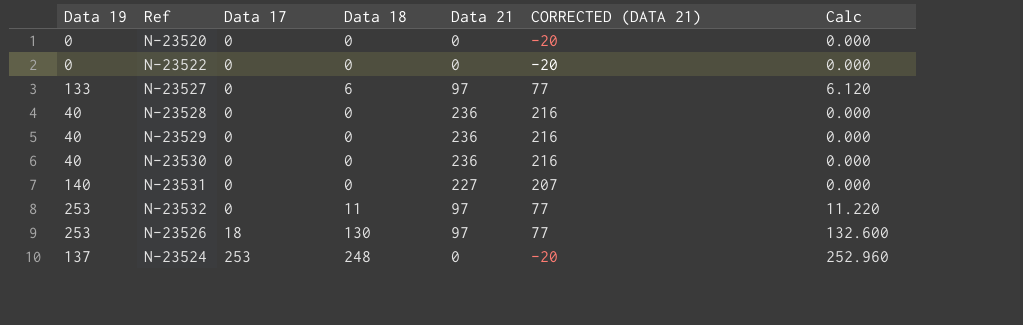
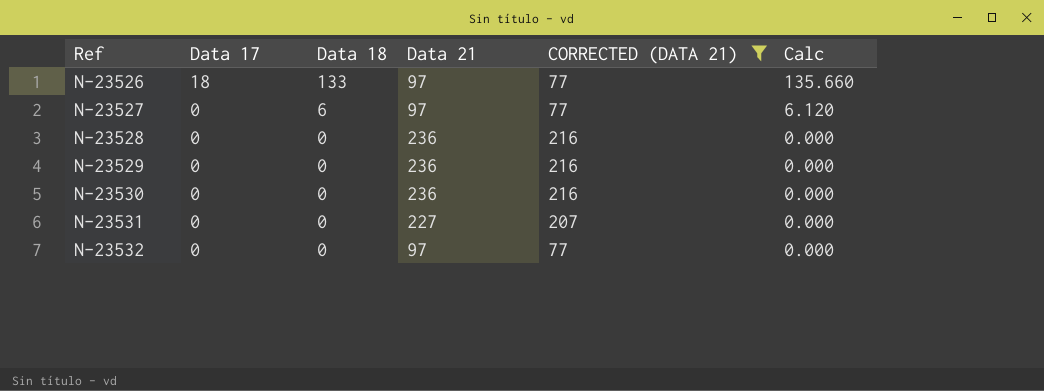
filter: none -> CORRECTED (DATA 21) != -20
row order: Data 17 ascending -> Ref ascending
column Data 19 | position: 1 -> none
N-23526 | Data 18: 130 -> 133
N-23526 | Calc: 132.600 -> 135.660
N-23532 | Data 18: 11 -> 0
N-23532 | Calc: 11.220 -> 0.000

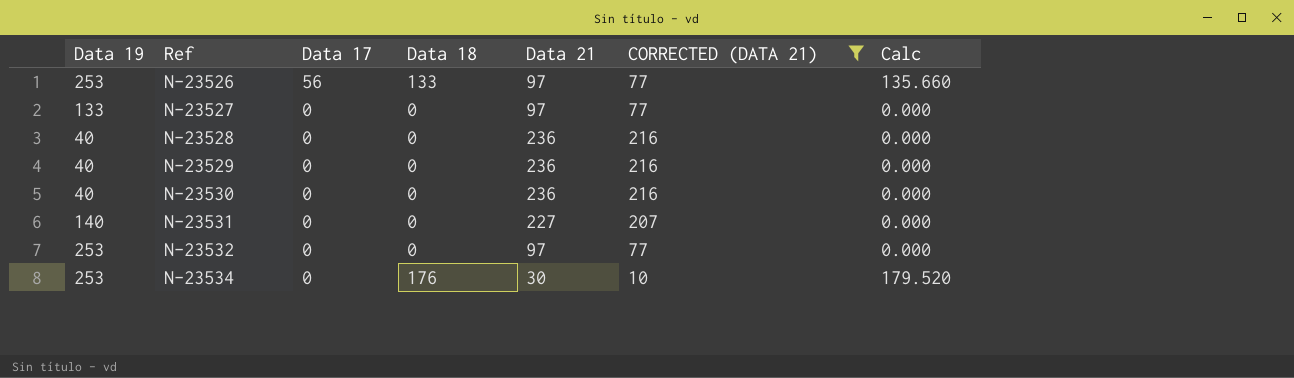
column Data 19 | position: none -> 1
N-23526 | Data 17: 18 -> 56
N-23527 | Data 18: 6 -> 0
N-23527 | Calc: 6.120 -> 0.000
row N-23534: none -> 253 | 0 | 176 | 30 | 10 | 179.520

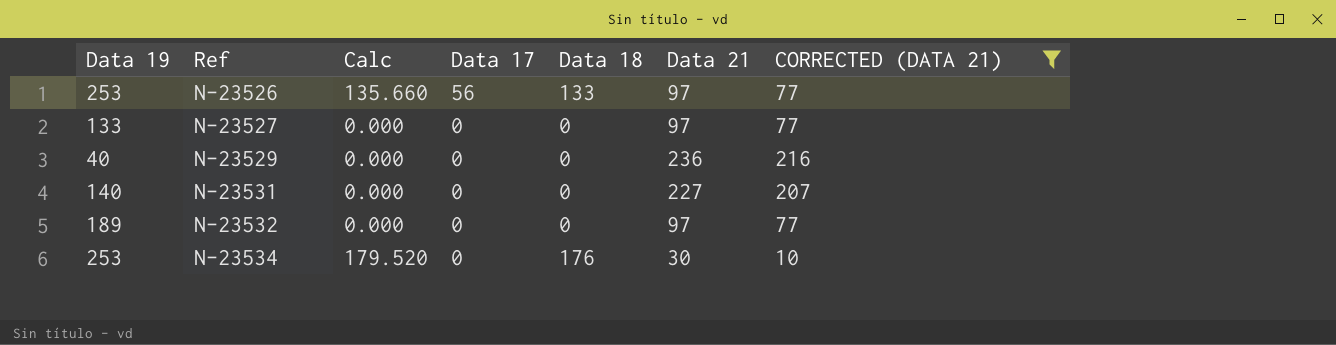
column Calc | position: 7 -> 3
row N-23528: 40 | 0 | 0 | 236 | 216 | 0.000 -> none
row N-23530: 40 | 0 | 0 | 236 | 216 | 0.000 -> none
N-23532 | Data 19: 253 -> 189

